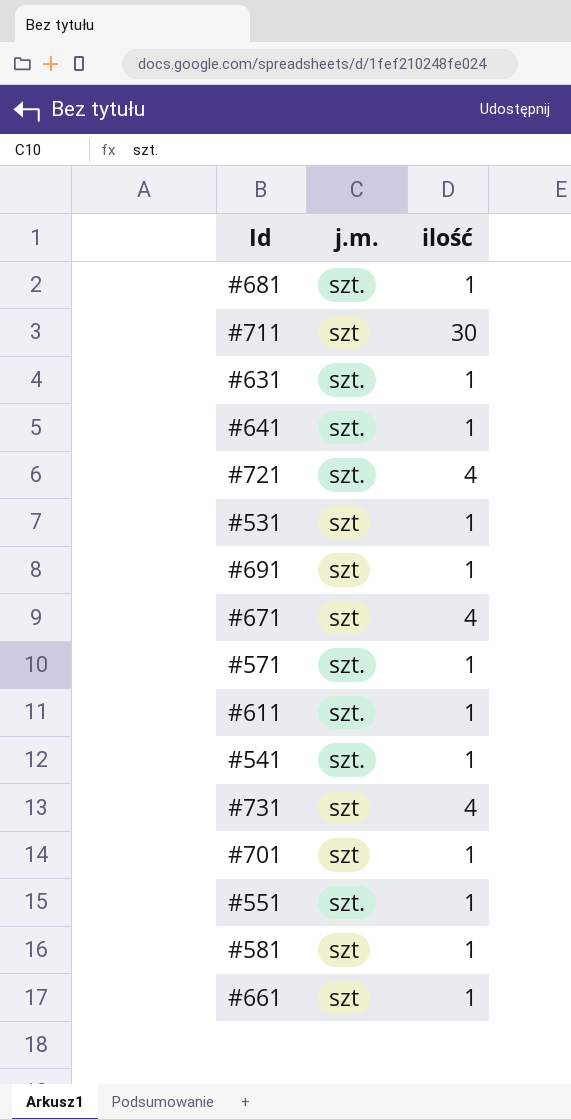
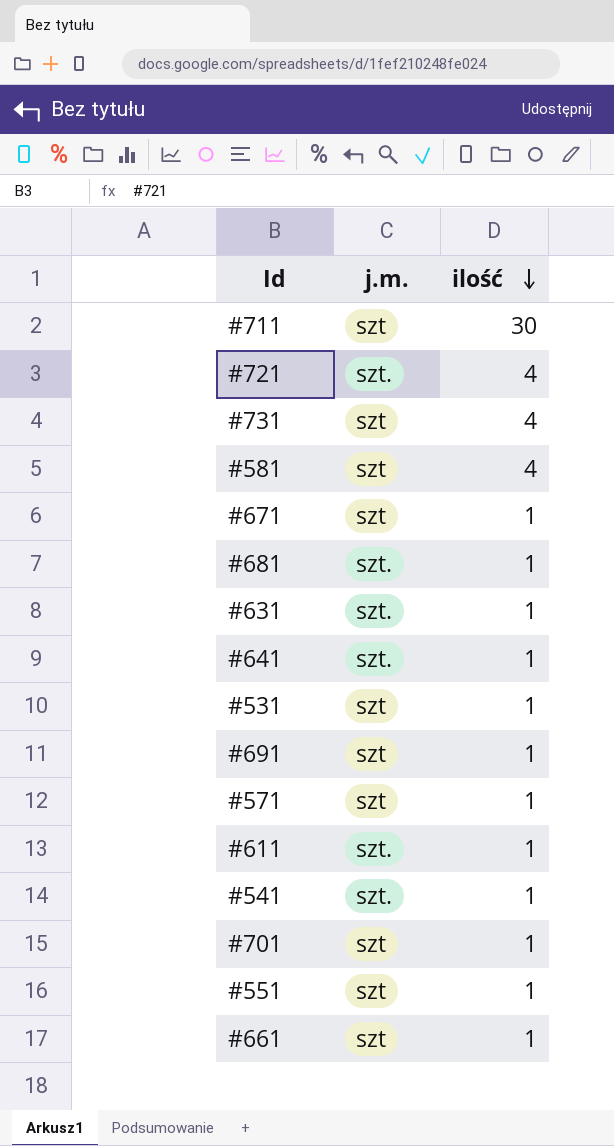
row order: none -> ilość descending
#581 | ilość: 1 -> 4
#671 | ilość: 4 -> 1
#571 | j.m.: szt. -> szt
#551 | j.m.: szt. -> szt

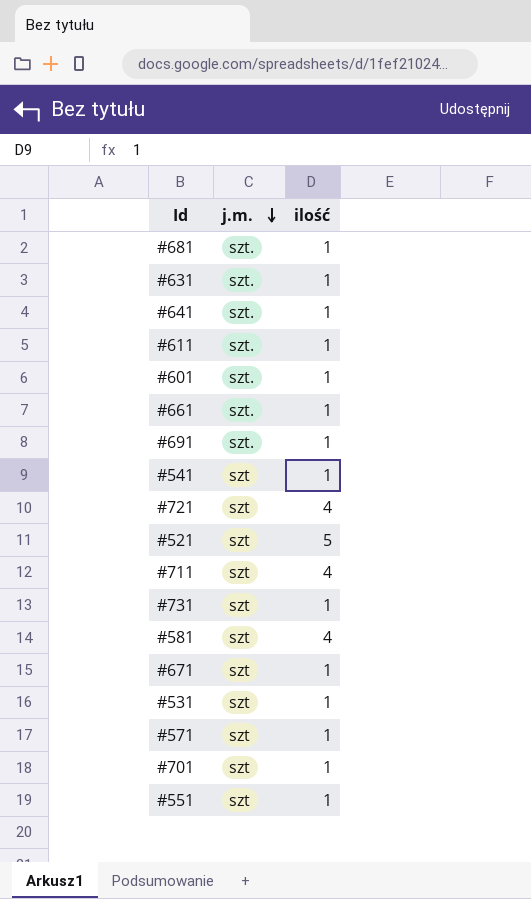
row order: ilość descending -> j.m. descending
row #601: none -> szt. | 1
#661 | j.m.: szt -> szt.
#691 | j.m.: szt -> szt.
#541 | j.m.: szt. -> szt
#721 | j.m.: szt. -> szt
row #521: none -> szt | 5
#711 | ilość: 30 -> 4
#731 | ilość: 4 -> 1

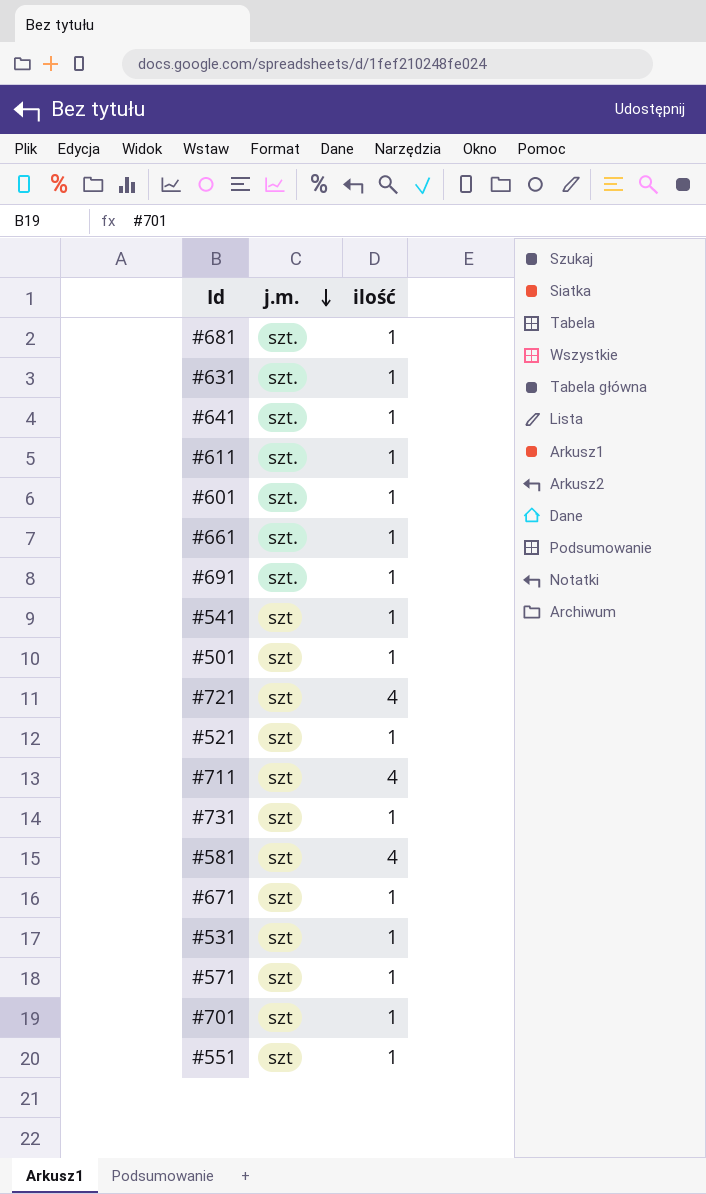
row #501: none -> szt | 1
#521 | ilość: 5 -> 1

